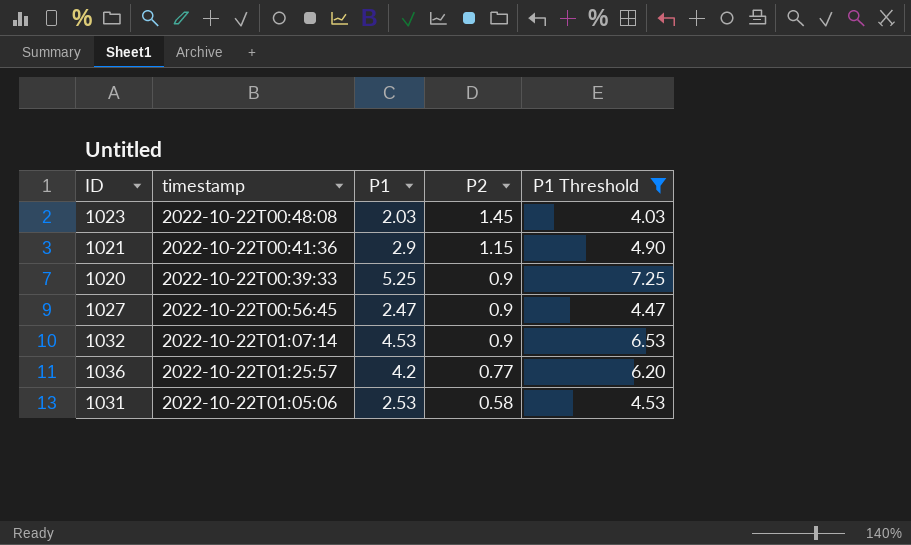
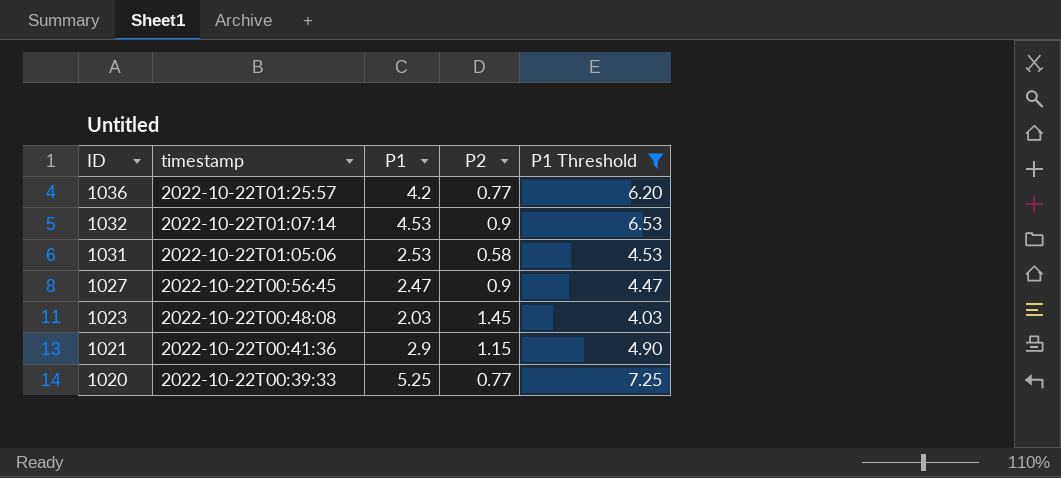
row order: P2 descending -> ID descending
1020 | P2: 0.9 -> 0.77

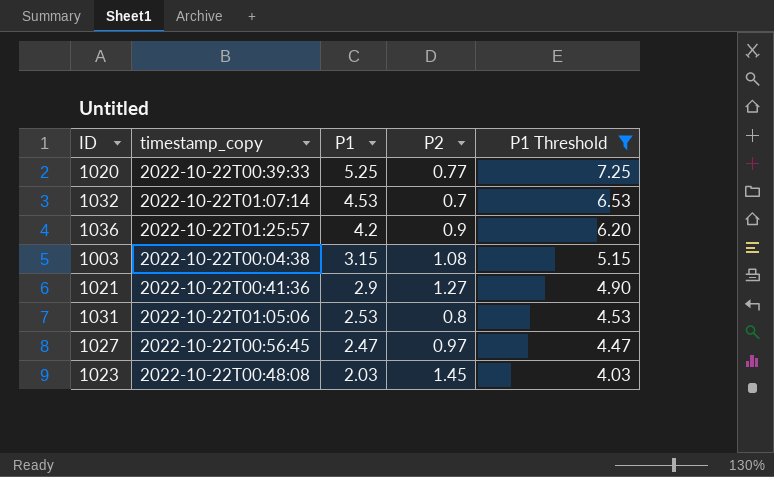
row order: ID descending -> P1 descending
column name: timestamp -> timestamp_copy
1032 | P2: 0.9 -> 0.7
1036 | P2: 0.77 -> 0.9
row 1003: none -> 2022-10-22T00:04:38 | 3.15 | 1.08 | 5.15
1021 | P2: 1.15 -> 1.27
1031 | P2: 0.58 -> 0.8
1027 | P2: 0.9 -> 0.97

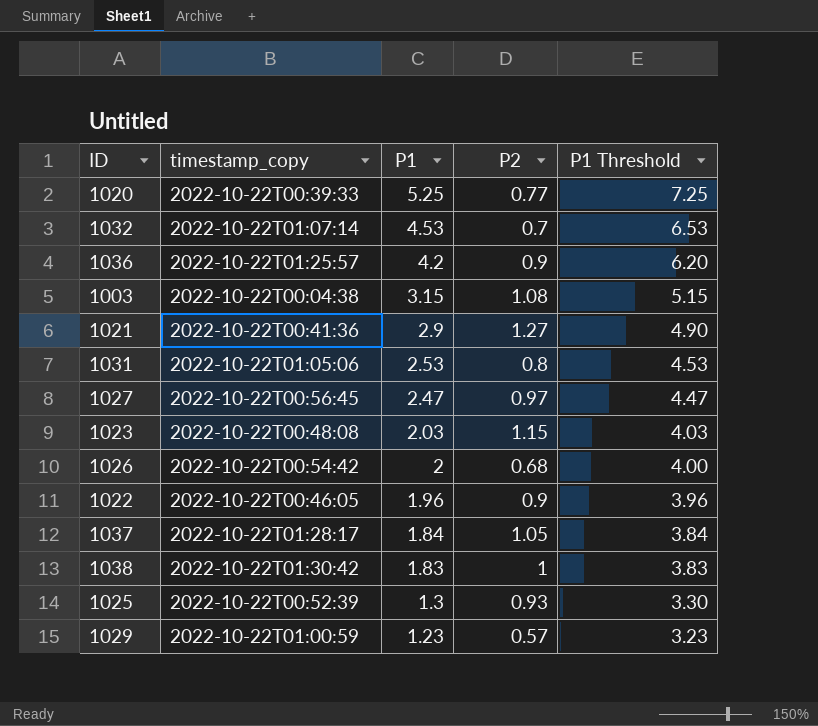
filter: P1 Threshold >= 4.03 -> none
1023 | P2: 1.45 -> 1.15

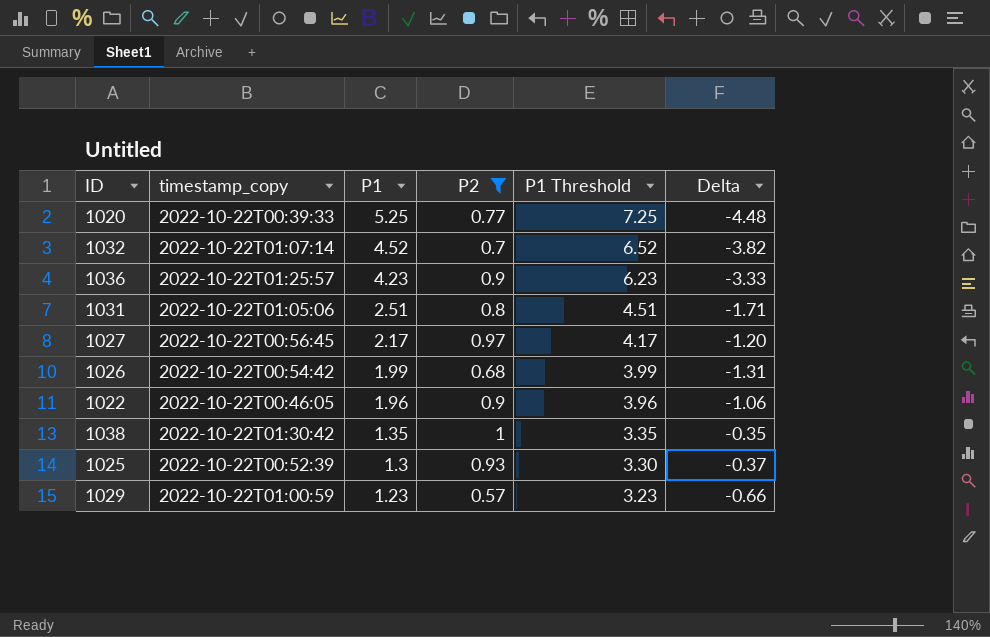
filter: none -> P2 <= 1
column Delta | formula: none -> [P2] - [P1]
1032 | P1: 4.53 -> 4.52
1032 | P1 Threshold: 6.53 -> 6.52
1036 | P1: 4.2 -> 4.23
1036 | P1 Threshold: 6.20 -> 6.23
1031 | P1: 2.53 -> 2.51
1031 | P1 Threshold: 4.53 -> 4.51
1027 | P1: 2.47 -> 2.17
1027 | P1 Threshold: 4.47 -> 4.17
1026 | P1: 2 -> 1.99
1026 | P1 Threshold: 4.00 -> 3.99
1038 | P1: 1.83 -> 1.35
1038 | P1 Threshold: 3.83 -> 3.35

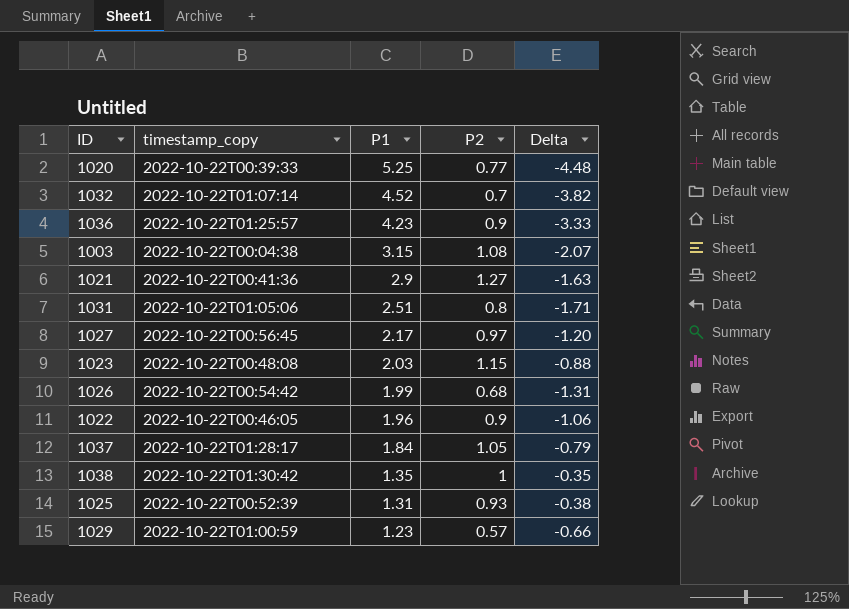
filter: P2 <= 1 -> none
column P1 Threshold | formula: [P1] + 2 -> none
1025 | P1: 1.3 -> 1.31
1025 | Delta: -0.37 -> -0.38

